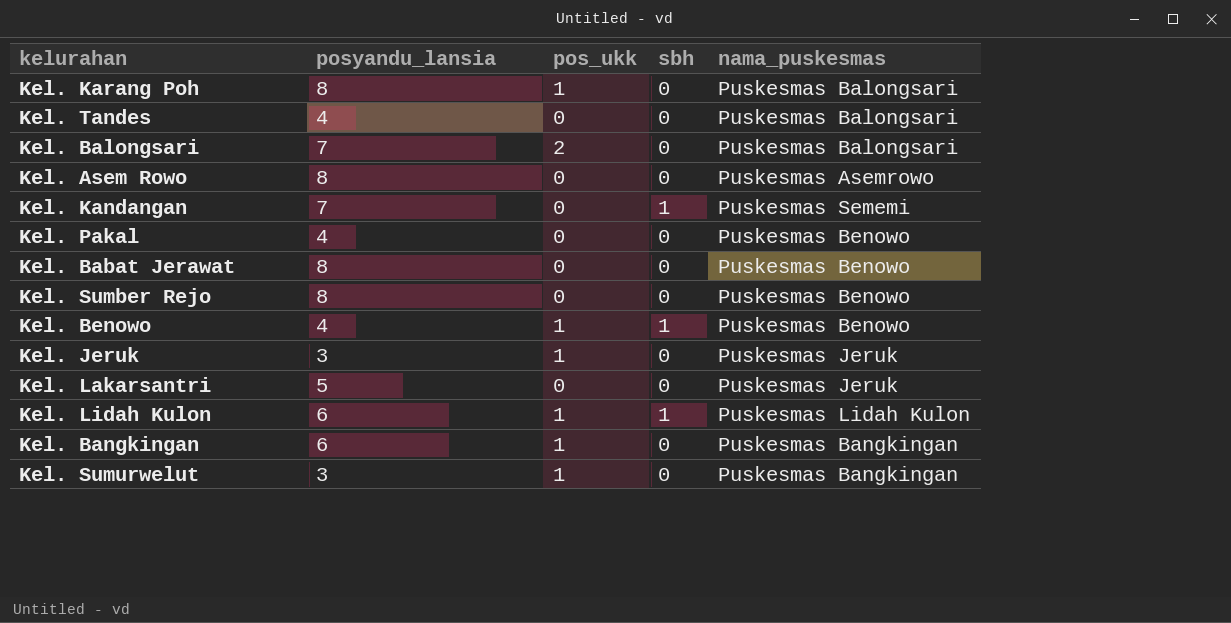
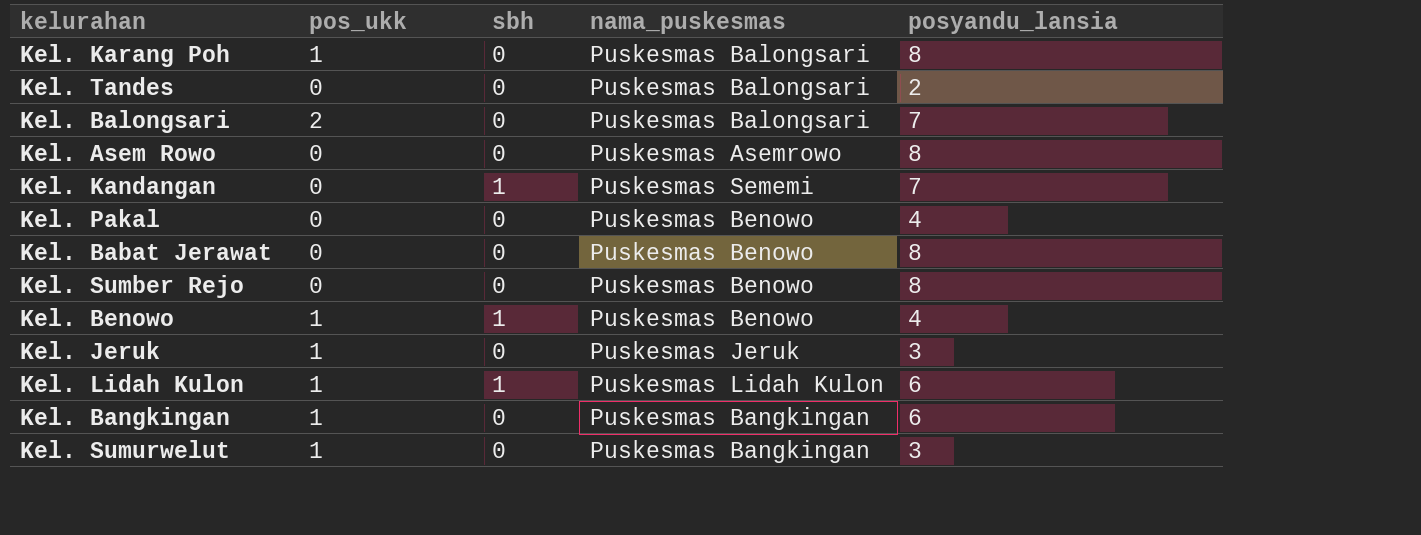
column posyandu_lansia | position: 2 -> 5
row Kel. Lakarsantri: 5 | 0 | 0 | Puskesmas Jeruk -> none
Kel. Tandes | posyandu_lansia: 4 -> 2

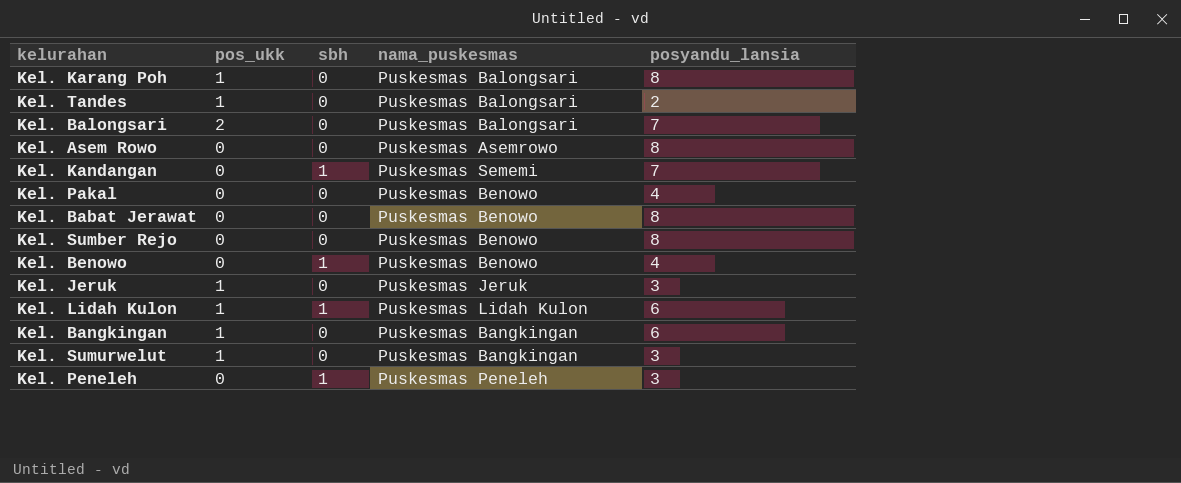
Kel. Tandes | pos_ukk: 0 -> 1
Kel. Benowo | pos_ukk: 1 -> 0
row Kel. Peneleh: none -> 0 | 1 | Puskesmas Peneleh | 3

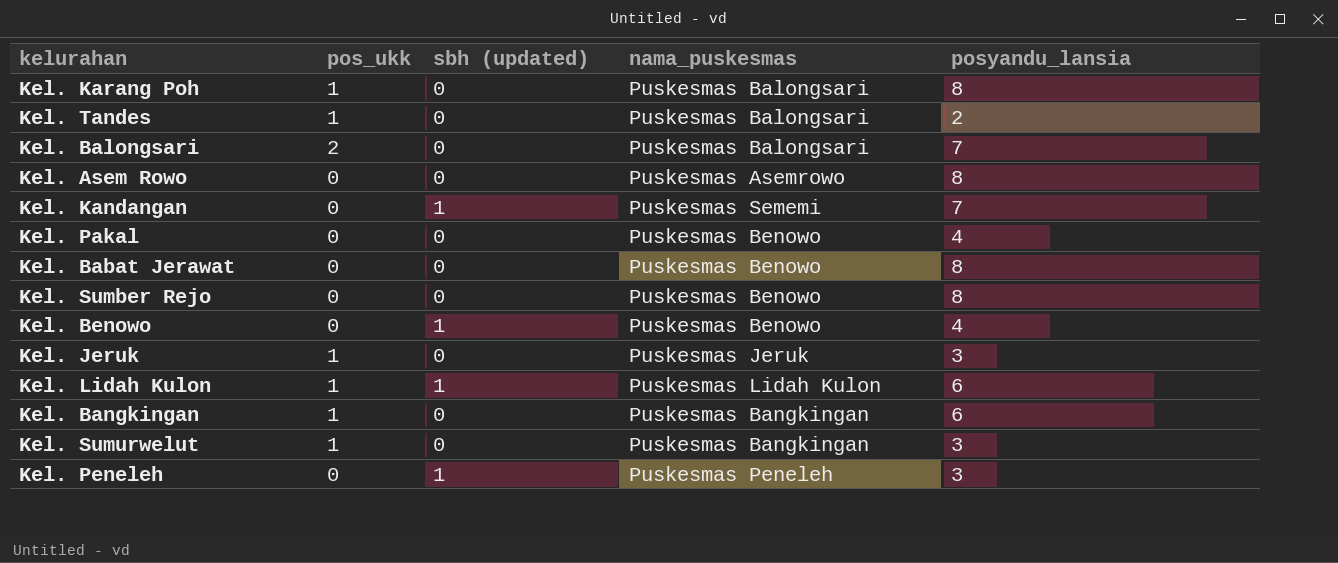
column name: sbh -> sbh (updated)

